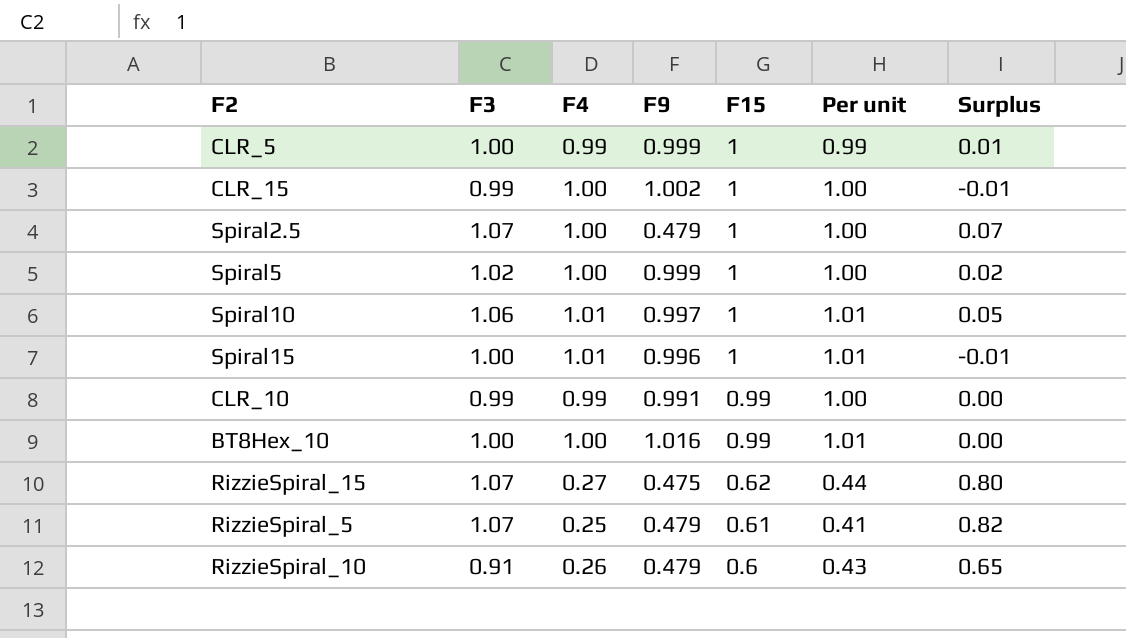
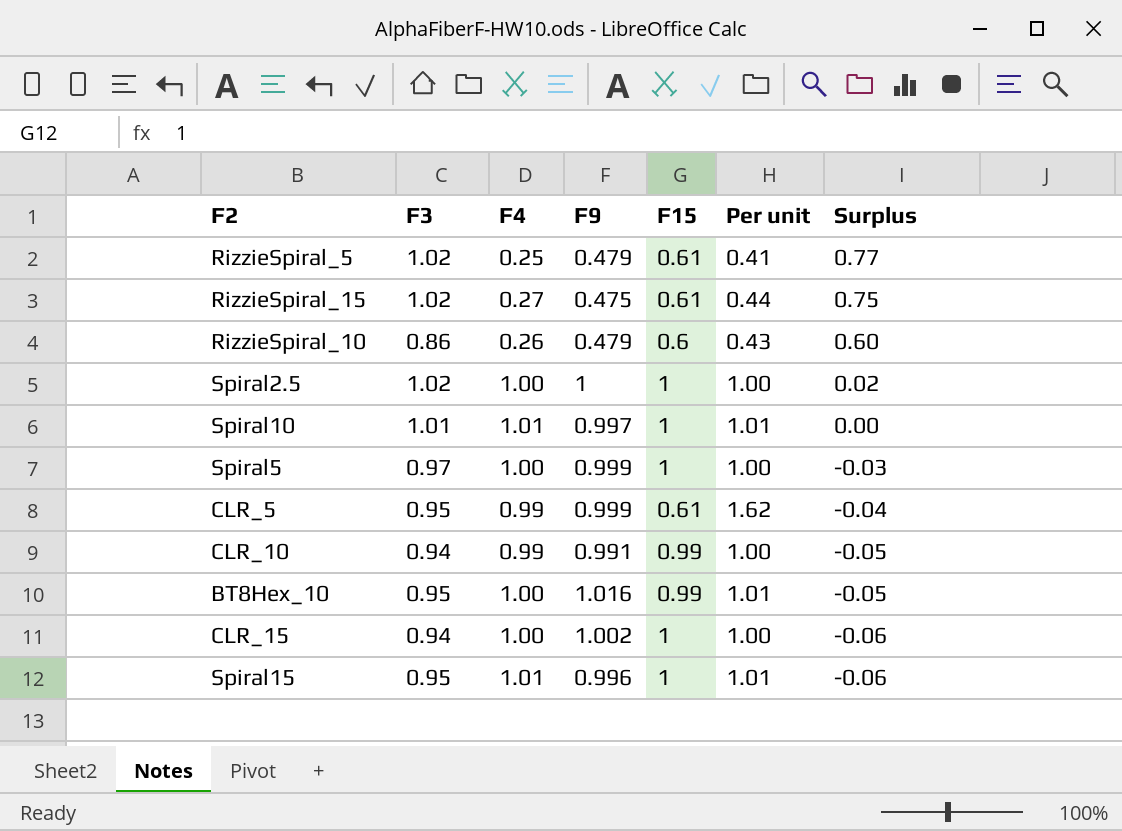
row order: F15 descending -> Surplus descending
RizzieSpiral_5 | F3: 1.07 -> 1.02
RizzieSpiral_5 | Surplus: 0.82 -> 0.77
RizzieSpiral_15 | F3: 1.07 -> 1.02
RizzieSpiral_15 | F15: 0.62 -> 0.61
RizzieSpiral_15 | Surplus: 0.80 -> 0.75
RizzieSpiral_10 | F3: 0.91 -> 0.86
RizzieSpiral_10 | Surplus: 0.65 -> 0.60
Spiral2.5 | F3: 1.07 -> 1.02
Spiral2.5 | F9: 0.479 -> 1
Spiral2.5 | Surplus: 0.07 -> 0.02
Spiral10 | F3: 1.06 -> 1.01
Spiral10 | Surplus: 0.05 -> 0.00
Spiral5 | F3: 1.02 -> 0.97
Spiral5 | Surplus: 0.02 -> -0.03
CLR_5 | F3: 1.00 -> 0.95
CLR_5 | F15: 1 -> 0.61
CLR_5 | Per unit: 0.99 -> 1.62
CLR_5 | Surplus: 0.01 -> -0.04
CLR_10 | F3: 0.99 -> 0.94
CLR_10 | Surplus: 0.00 -> -0.05
BT8Hex_10 | F3: 1.00 -> 0.95
BT8Hex_10 | Surplus: 0.00 -> -0.05
CLR_15 | F3: 0.99 -> 0.94
CLR_15 | Surplus: -0.01 -> -0.06
Spiral15 | F3: 1.00 -> 0.95
Spiral15 | Surplus: -0.01 -> -0.06

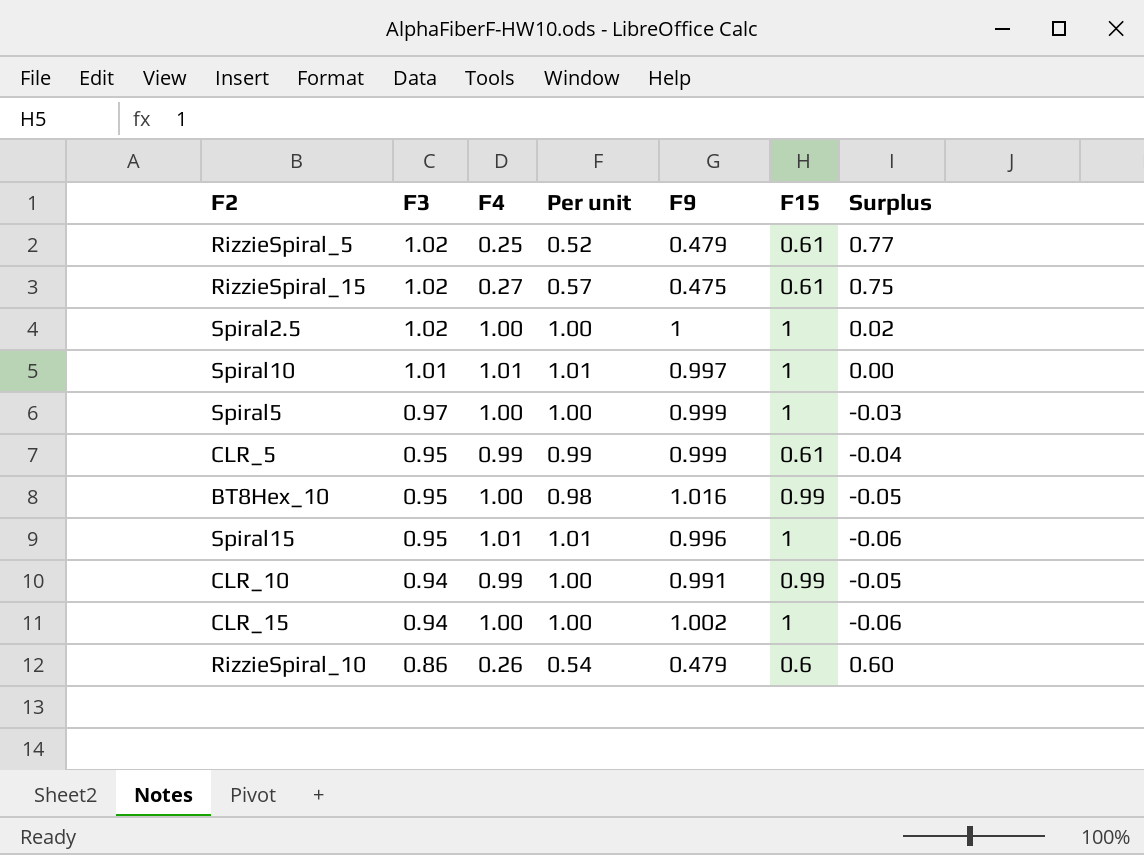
row order: Surplus descending -> F3 descending
column Per unit | formula: [F4] / [F15] -> [F4] / [F9]
column Per unit | position: 6 -> 4

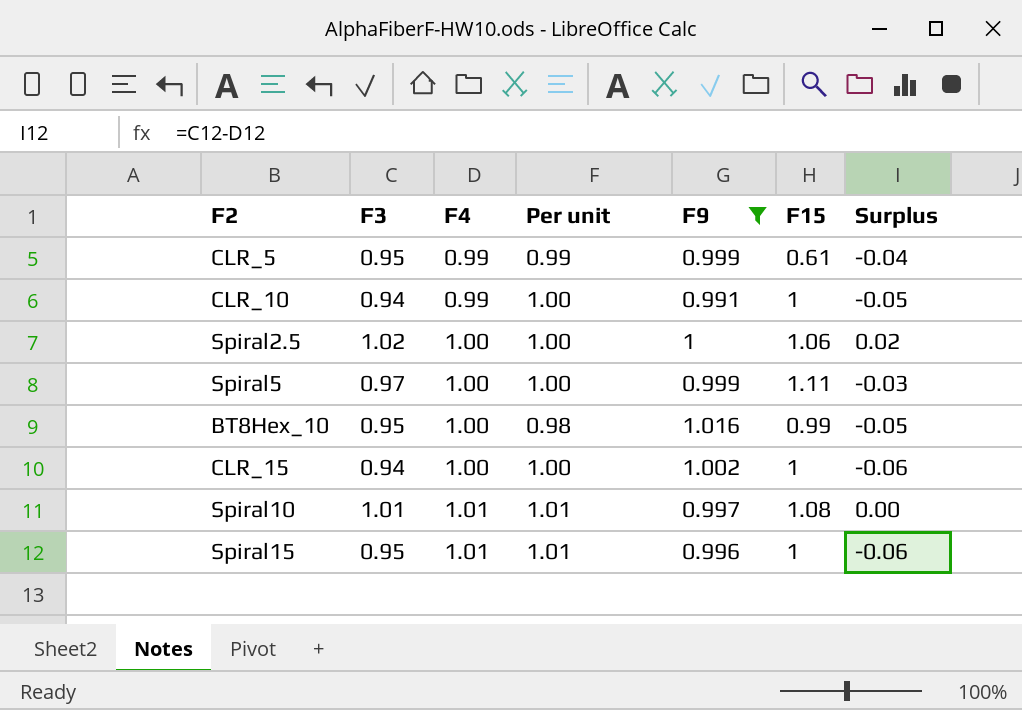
filter: none -> F9 >= 0.991
row order: F3 descending -> F4 ascending
CLR_10 | F15: 0.99 -> 1
Spiral2.5 | F15: 1 -> 1.06
Spiral5 | F15: 1 -> 1.11
Spiral10 | F15: 1 -> 1.08

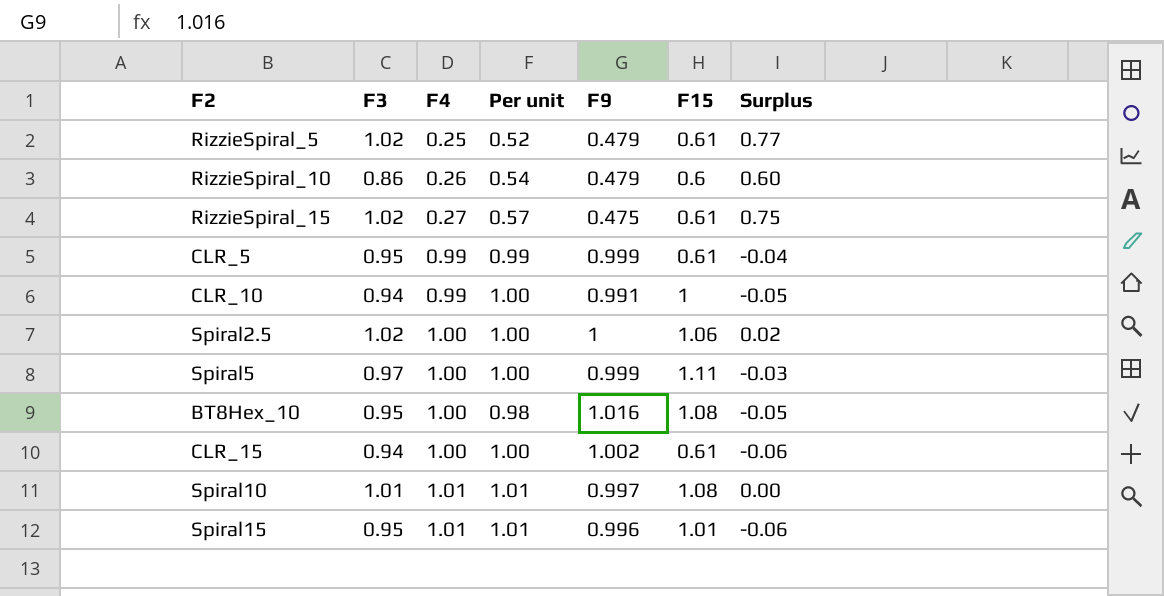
filter: F9 >= 0.991 -> none
BT8Hex_10 | F15: 0.99 -> 1.08
CLR_15 | F15: 1 -> 0.61
Spiral15 | F15: 1 -> 1.01

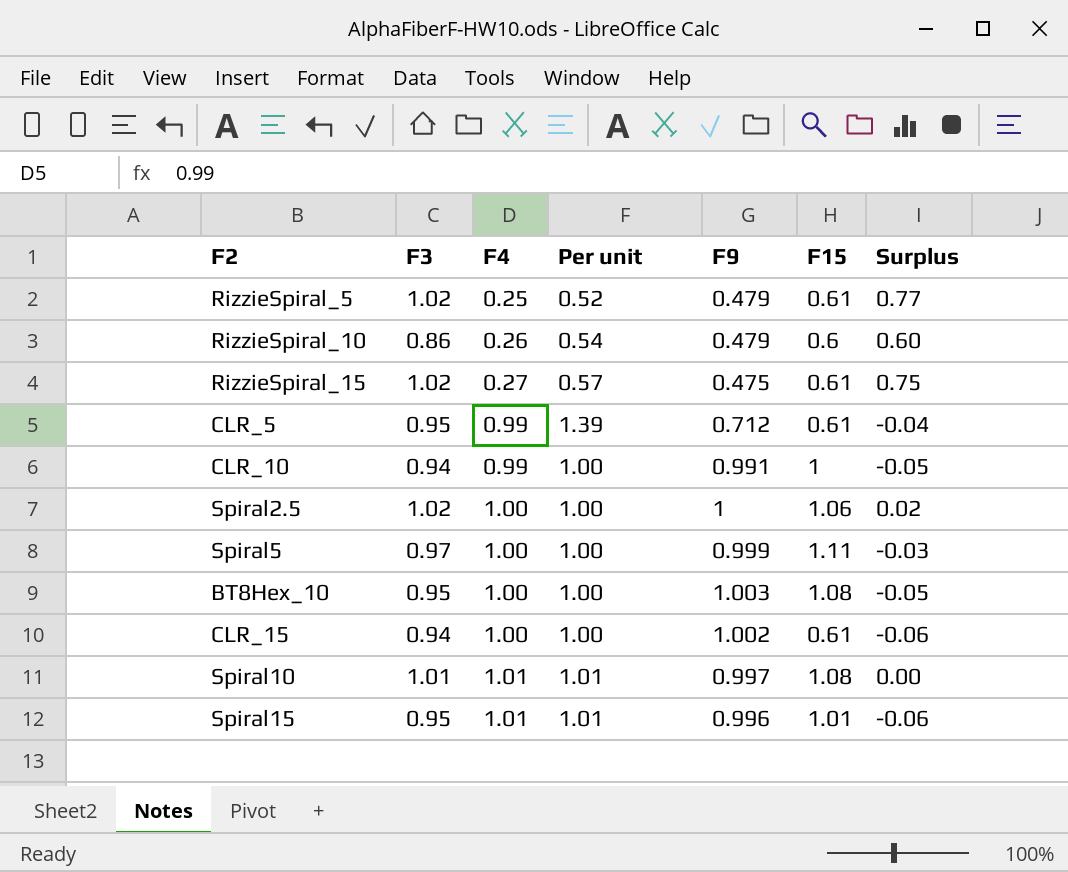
CLR_5 | Per unit: 0.99 -> 1.39
CLR_5 | F9: 0.999 -> 0.712
BT8Hex_10 | Per unit: 0.98 -> 1.00
BT8Hex_10 | F9: 1.016 -> 1.003

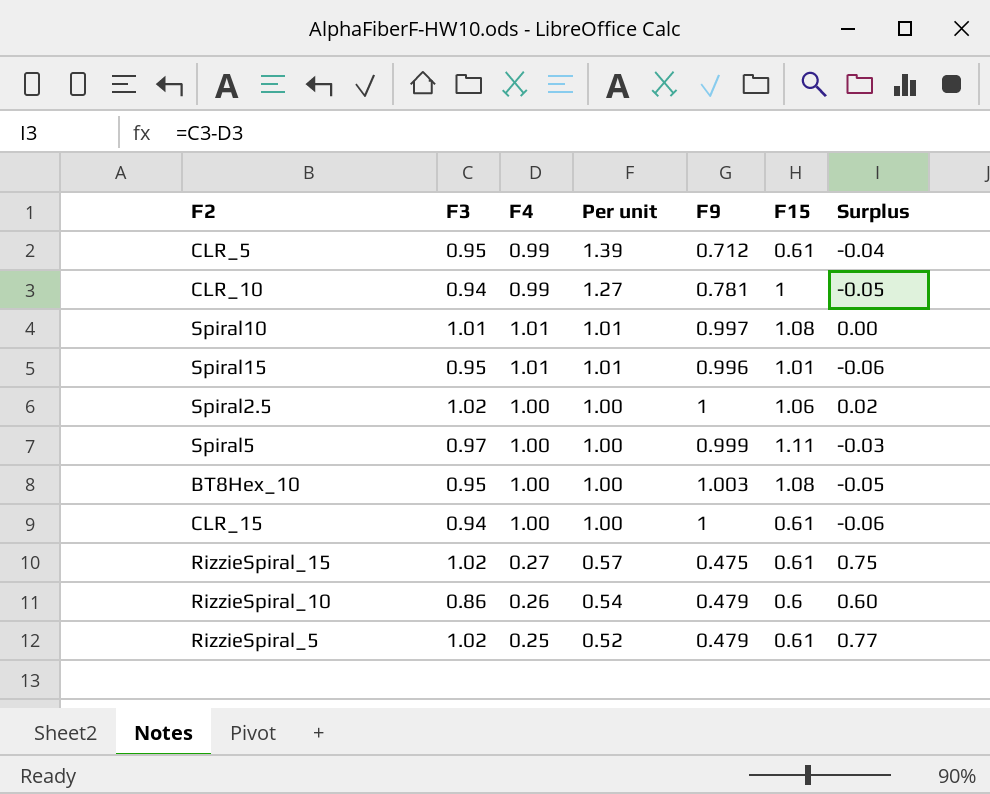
row order: F4 ascending -> Per unit descending
CLR_10 | Per unit: 1.00 -> 1.27
CLR_10 | F9: 0.991 -> 0.781
CLR_15 | F9: 1.002 -> 1

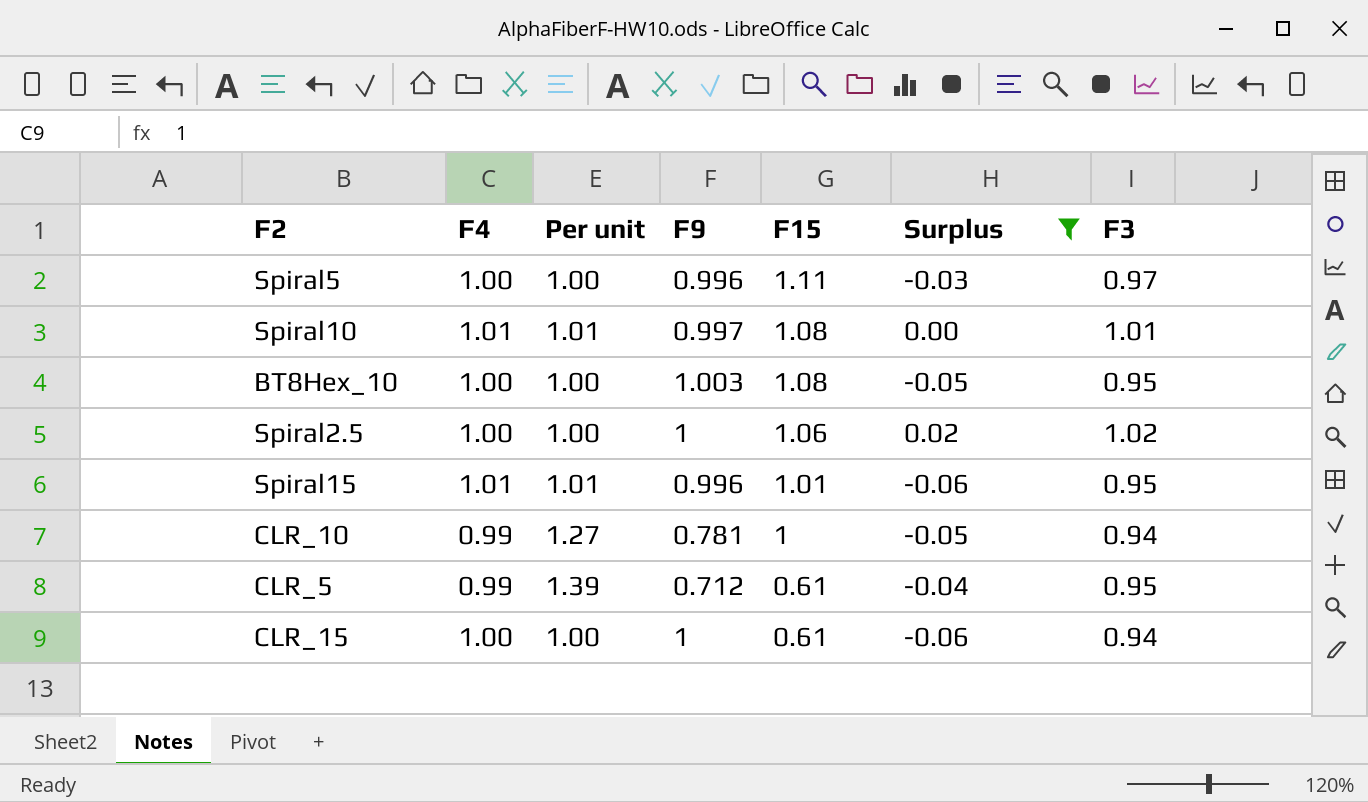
filter: none -> Surplus <= 0.02
row order: Per unit descending -> F15 descending
column F3 | position: 2 -> 7
Spiral5 | F9: 0.999 -> 0.996

